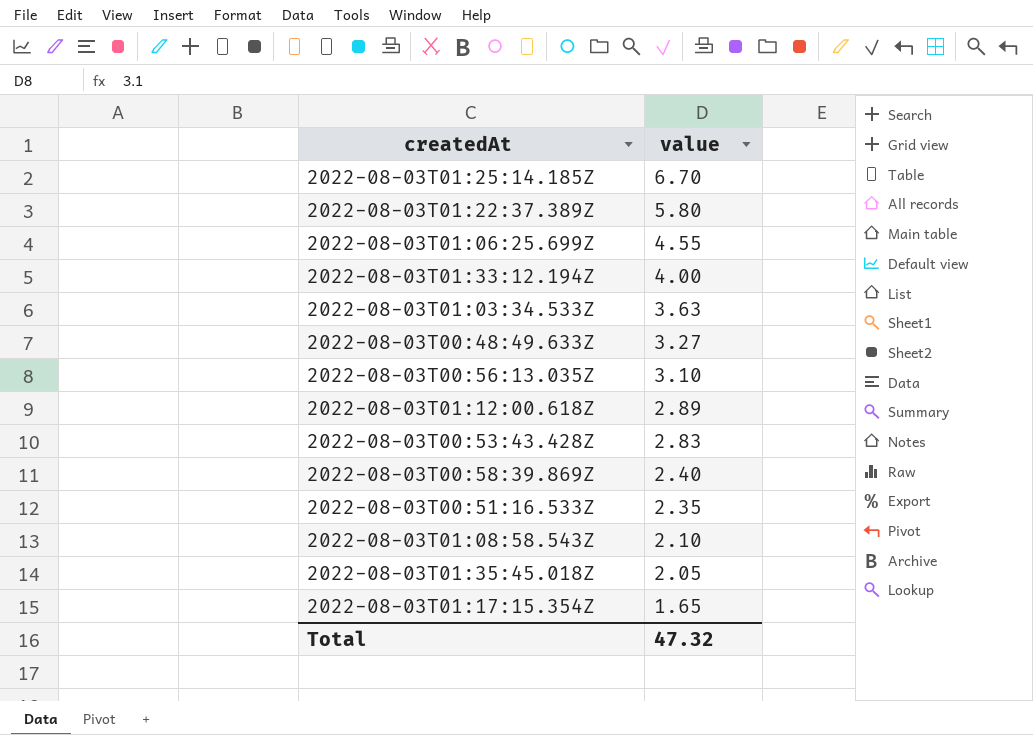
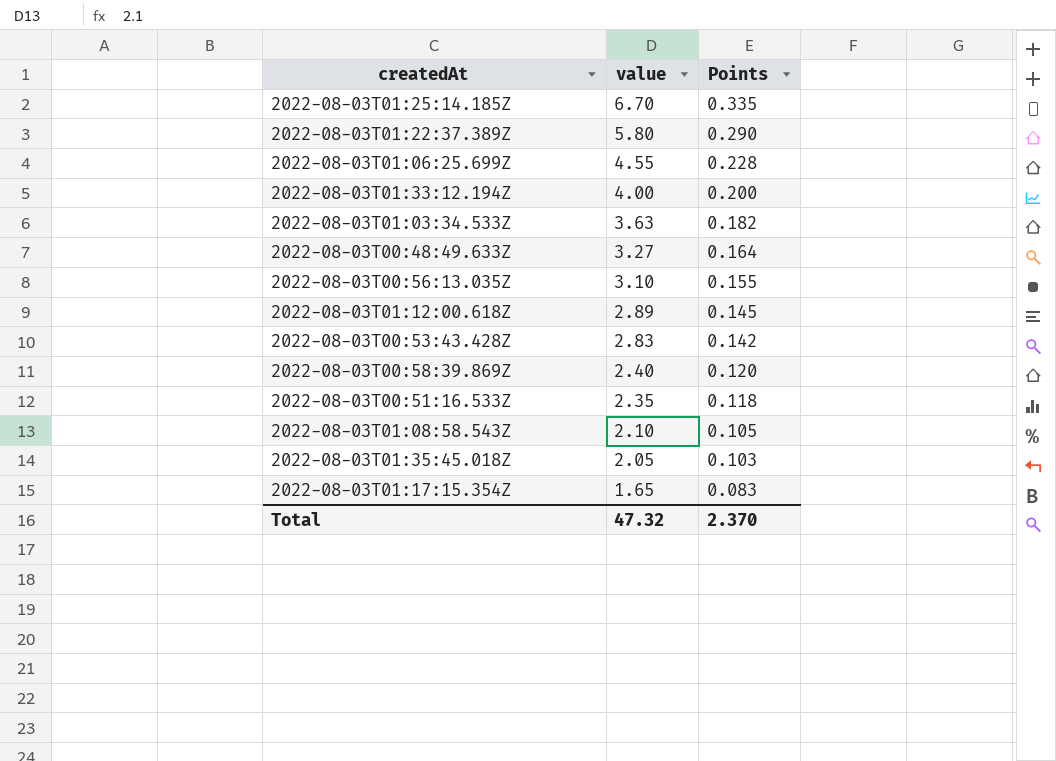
column Points | formula: none -> [value] * 0.05

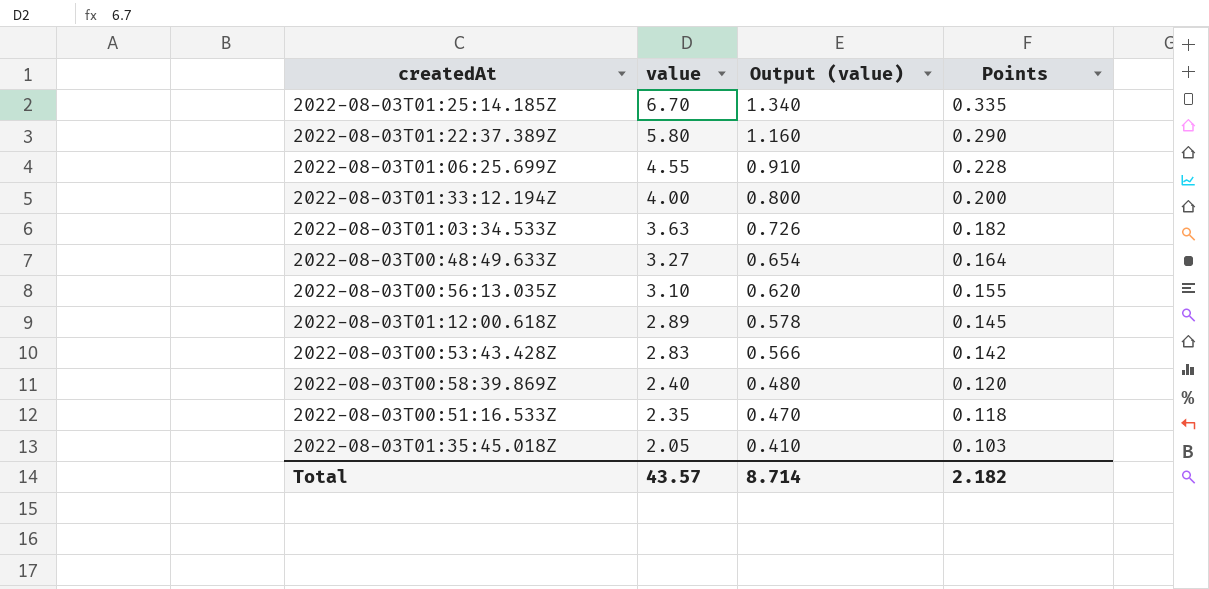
column Output (value) | formula: none -> [value] * 0.2
row 2022-08-03T01:08:58.543Z: 2.10 | 0.105 -> none
row 2022-08-03T01:17:15.354Z: 1.65 | 0.083 -> none
Total | value: 47.32 -> 43.57
Total | Points: 2.370 -> 2.182

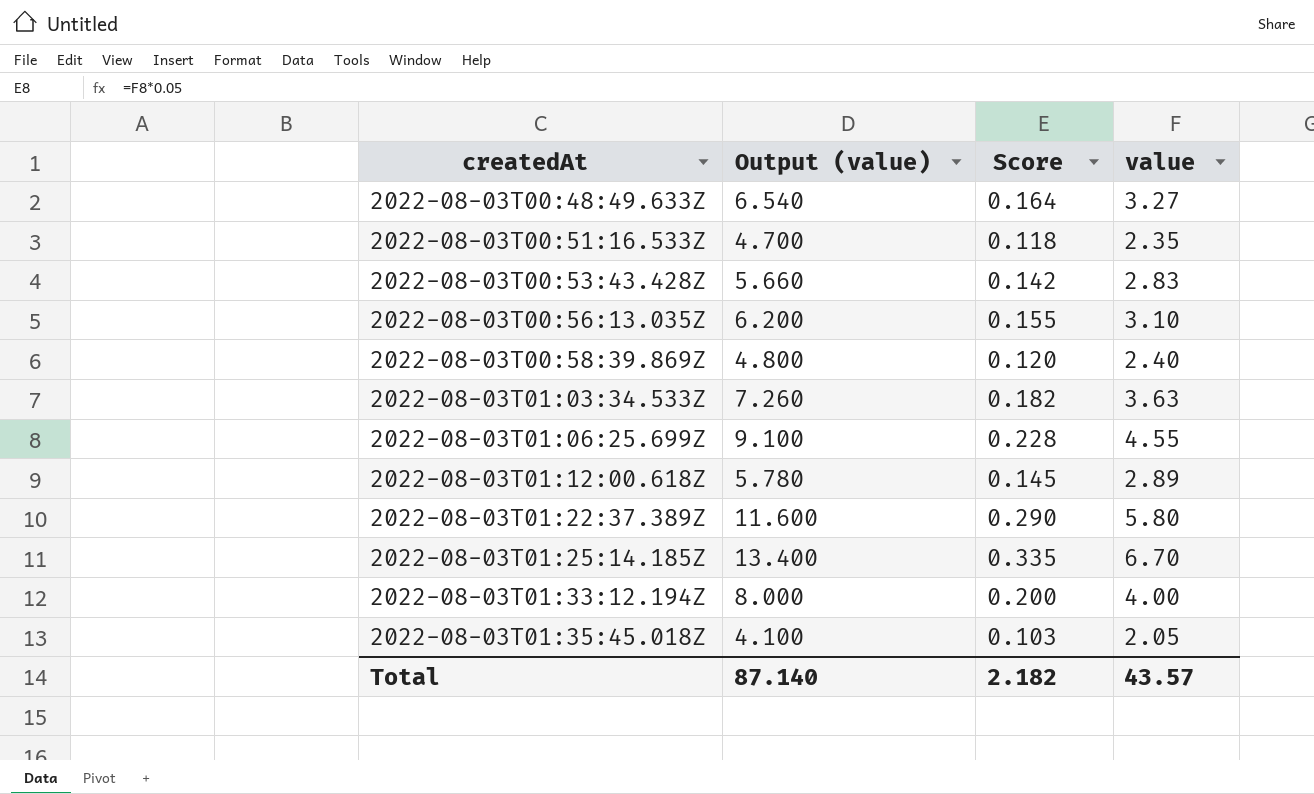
row order: value descending -> createdAt ascending
column Output (value) | formula: [value] * 0.2 -> [value] * 2
column name: Points -> Score
column value | position: 2 -> 4
Total | Output (value): 8.714 -> 87.140

